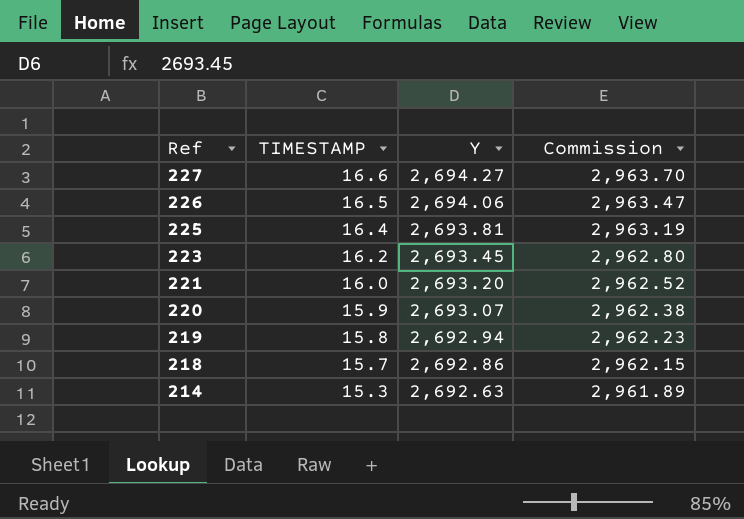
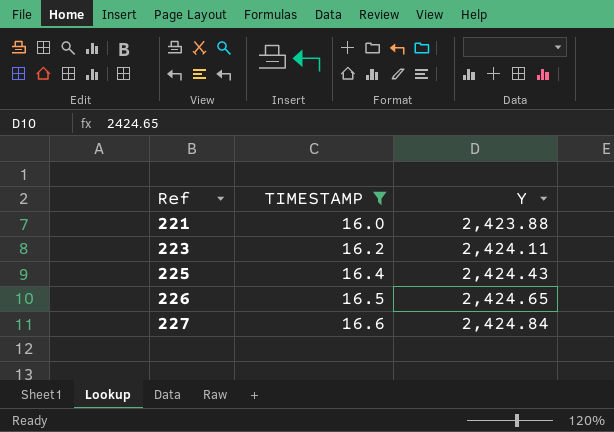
filter: none -> TIMESTAMP >= 16.0
row order: Ref descending -> Ref ascending
column Commission | formula: [Y] * 1.1 -> none
221 | Y: 2,693.20 -> 2,423.88
223 | Y: 2,693.45 -> 2,424.11
225 | Y: 2,693.81 -> 2,424.43
226 | Y: 2,694.06 -> 2,424.65
227 | Y: 2,694.27 -> 2,424.84

